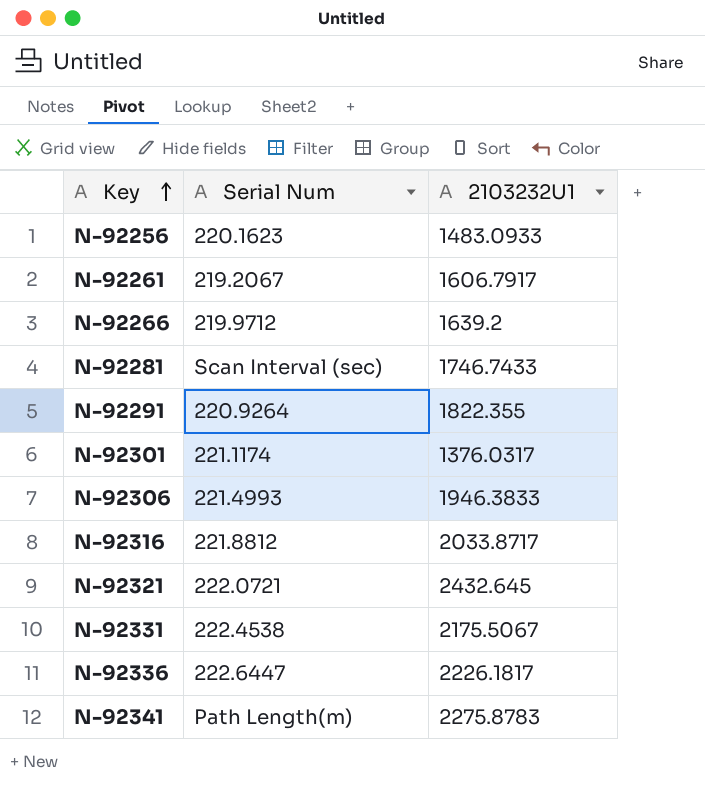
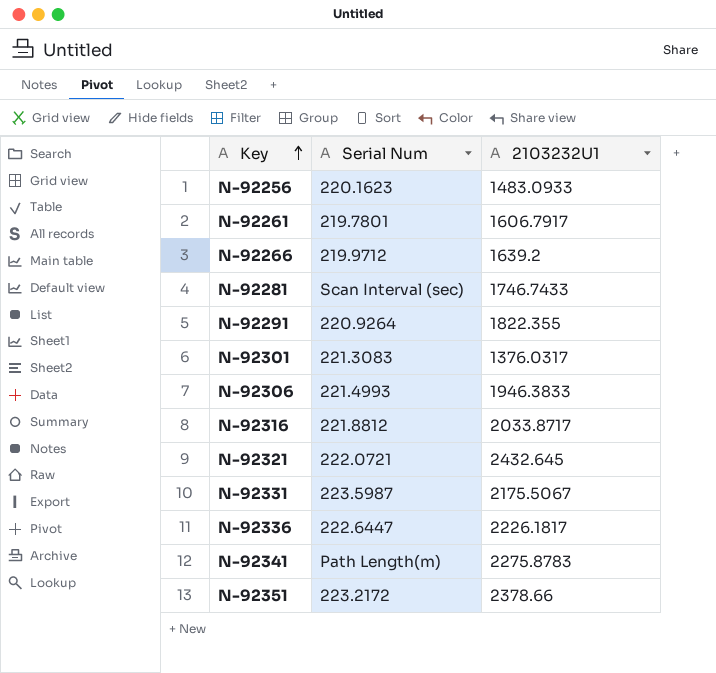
N-92261 | Serial Num: 219.2067 -> 219.7801
N-92301 | Serial Num: 221.1174 -> 221.3083
N-92331 | Serial Num: 222.4538 -> 223.5987
row N-92351: none -> 223.2172 | 2378.66

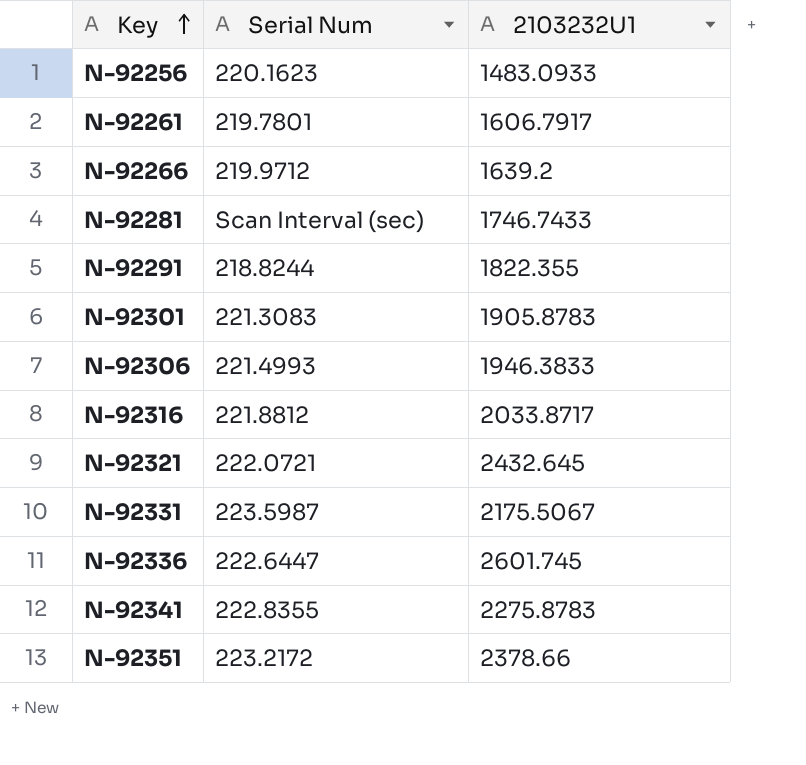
N-92291 | Serial Num: 220.9264 -> 218.8244
N-92301 | 2103232U1: 1376.0317 -> 1905.8783
N-92336 | 2103232U1: 2226.1817 -> 2601.745
N-92341 | Serial Num: Path Length(m) -> 222.8355

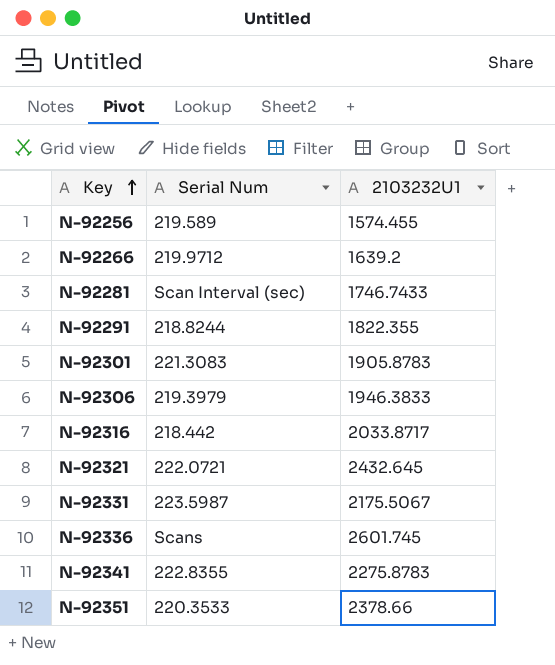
row N-92261: 219.7801 | 1606.7917 -> none
N-92256 | Serial Num: 220.1623 -> 219.589
N-92256 | 2103232U1: 1483.0933 -> 1574.455
N-92306 | Serial Num: 221.4993 -> 219.3979
N-92316 | Serial Num: 221.8812 -> 218.442
N-92336 | Serial Num: 222.6447 -> Scans
N-92351 | Serial Num: 223.2172 -> 220.3533

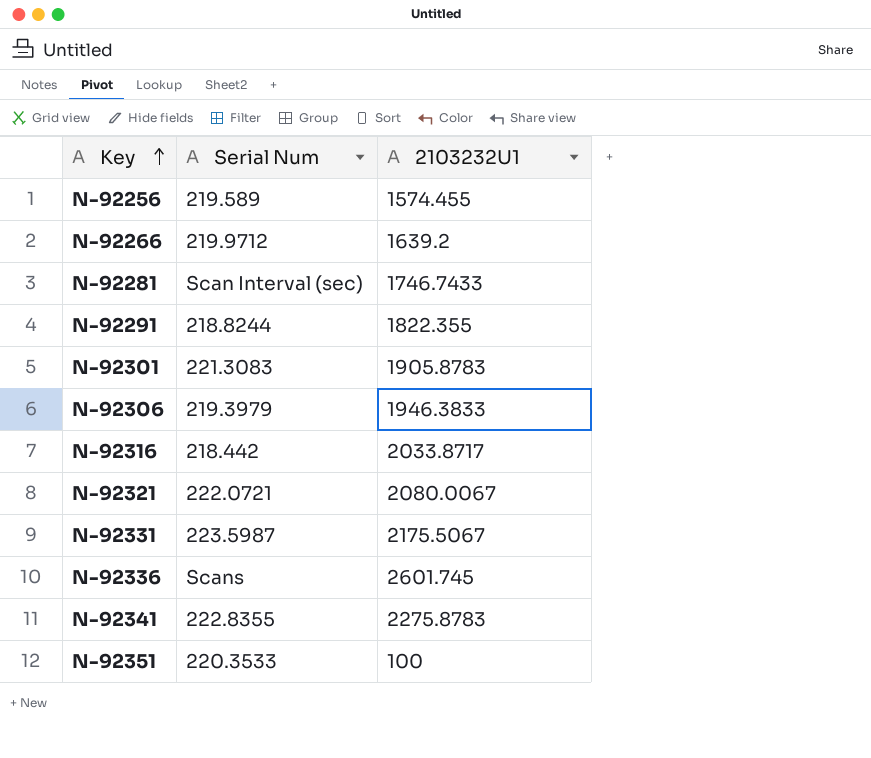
N-92321 | 2103232U1: 2432.645 -> 2080.0067
N-92351 | 2103232U1: 2378.66 -> 100

